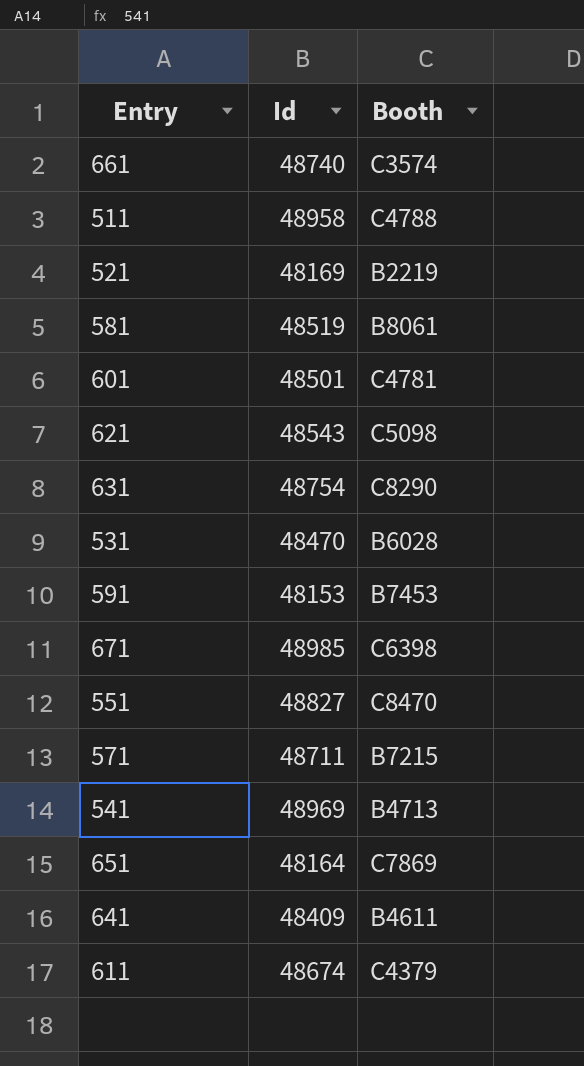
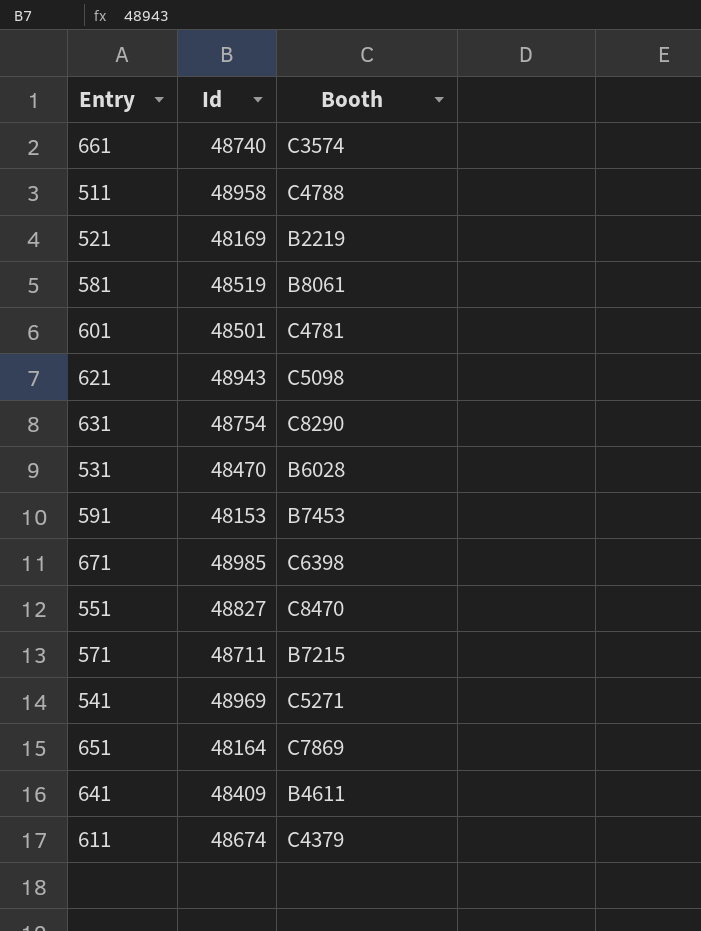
621 | Id: 48543 -> 48943
541 | Booth: B4713 -> C5271

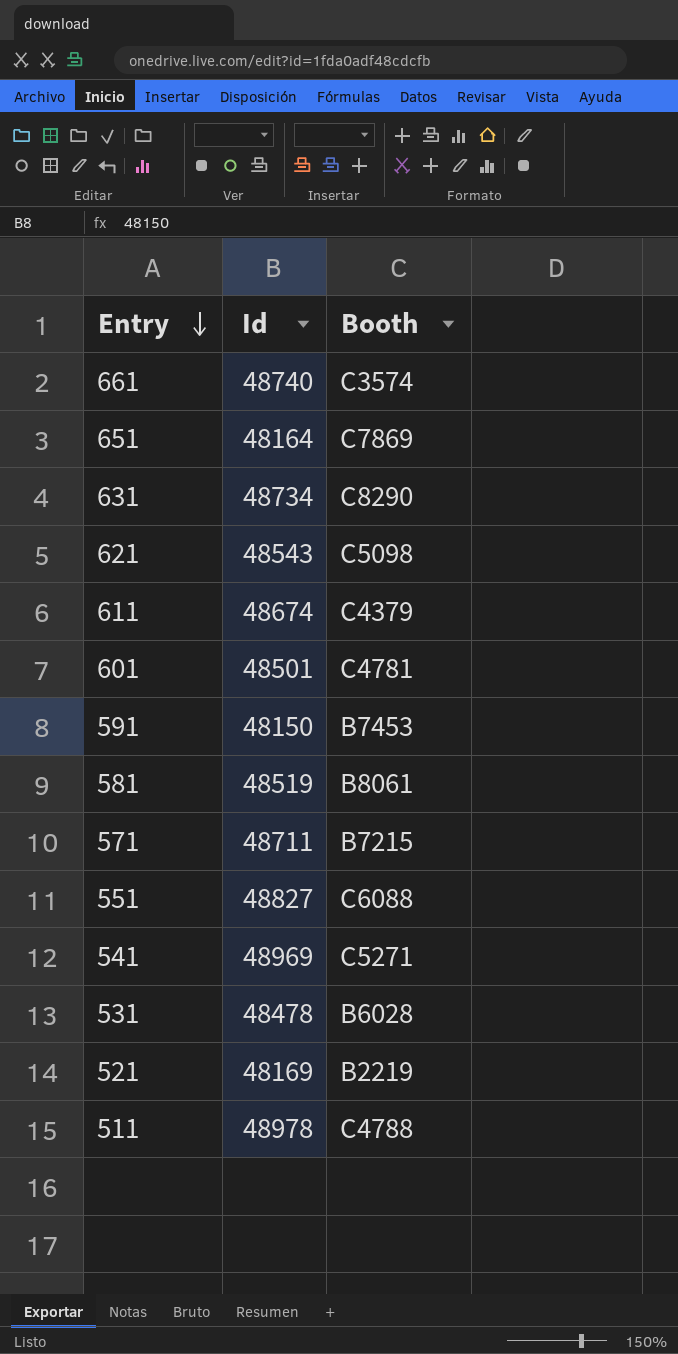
row order: none -> Entry descending
row 671: 48985 | C6398 -> none
row 641: 48409 | B4611 -> none
631 | Id: 48754 -> 48734
621 | Id: 48943 -> 48543
591 | Id: 48153 -> 48150
551 | Booth: C8470 -> C6088
531 | Id: 48470 -> 48478
511 | Id: 48958 -> 48978

